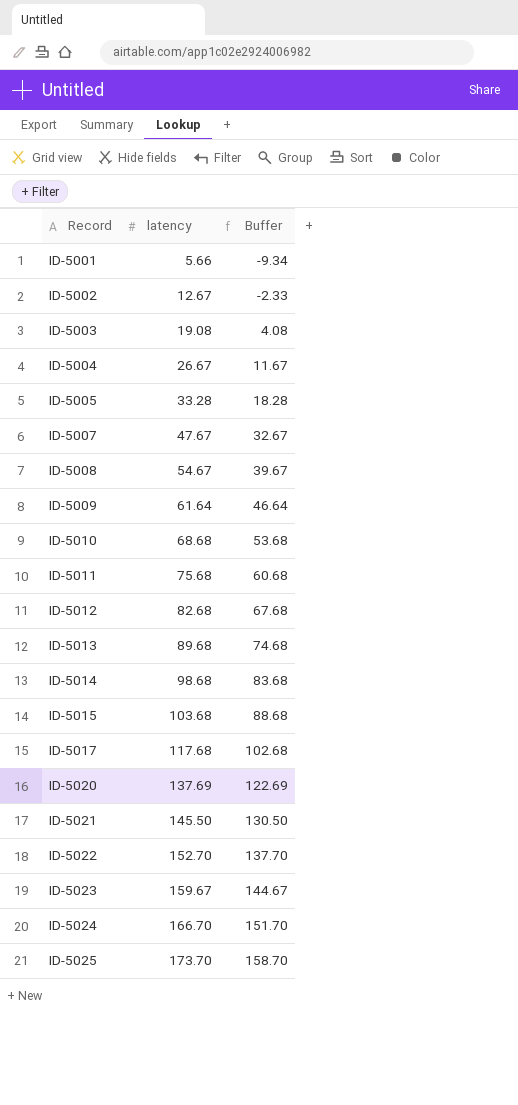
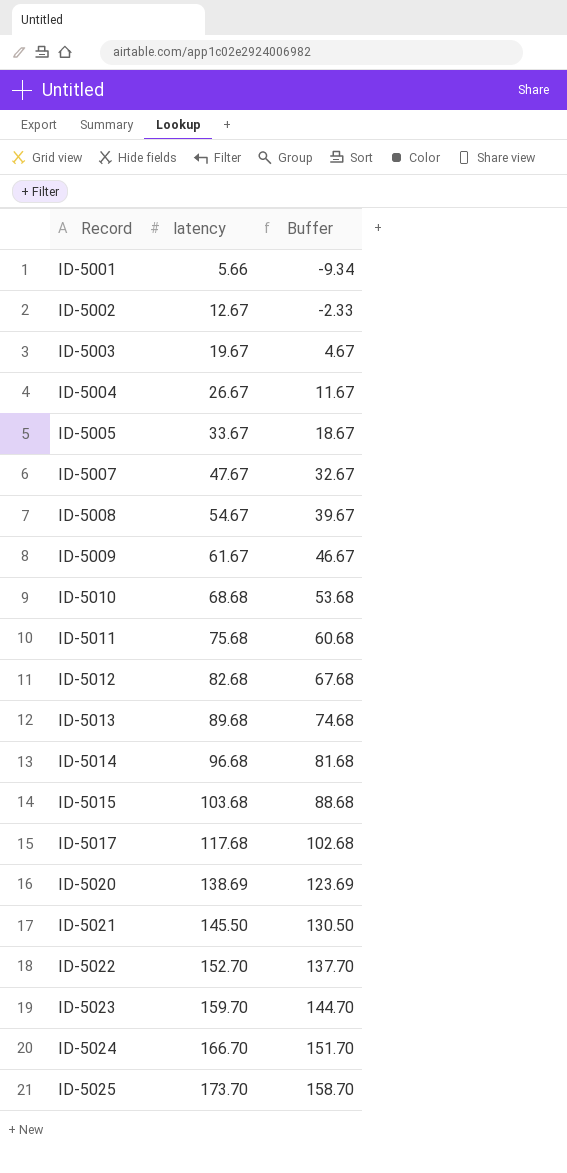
ID-5003 | latency: 19.08 -> 19.67
ID-5003 | Buffer: 4.08 -> 4.67
ID-5005 | latency: 33.28 -> 33.67
ID-5005 | Buffer: 18.28 -> 18.67
ID-5009 | latency: 61.64 -> 61.67
ID-5009 | Buffer: 46.64 -> 46.67
ID-5014 | latency: 98.68 -> 96.68
ID-5014 | Buffer: 83.68 -> 81.68
ID-5020 | latency: 137.69 -> 138.69
ID-5020 | Buffer: 122.69 -> 123.69
ID-5023 | latency: 159.67 -> 159.70
ID-5023 | Buffer: 144.67 -> 144.70

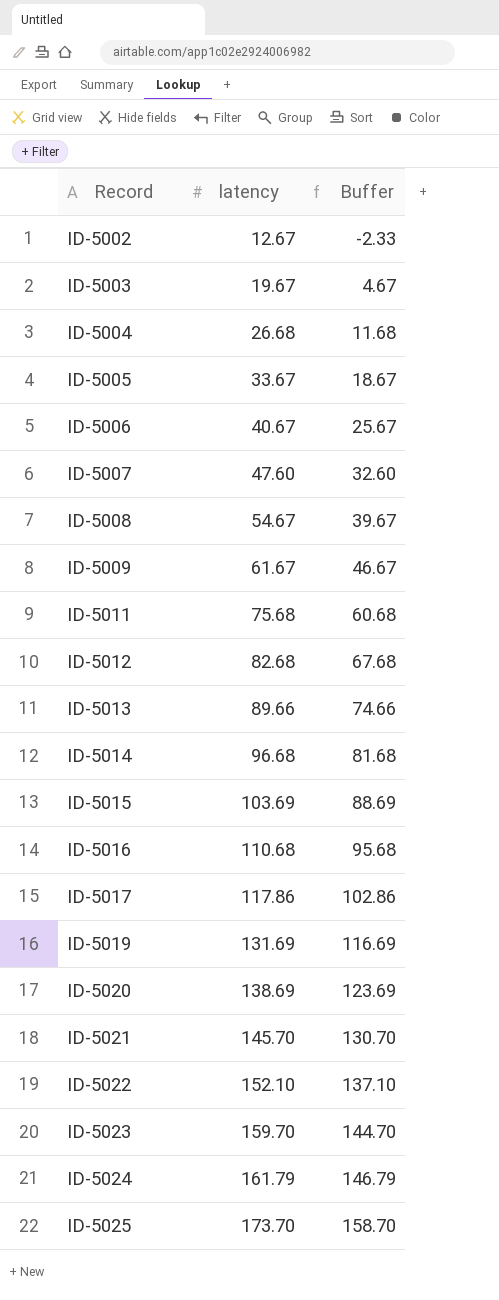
row ID-5001: 5.66 | -9.34 -> none
row ID-5010: 68.68 | 53.68 -> none
ID-5004 | latency: 26.67 -> 26.68
ID-5004 | Buffer: 11.67 -> 11.68
row ID-5006: none -> 40.67 | 25.67
ID-5007 | latency: 47.67 -> 47.60
ID-5007 | Buffer: 32.67 -> 32.60
ID-5013 | latency: 89.68 -> 89.66
ID-5013 | Buffer: 74.68 -> 74.66
ID-5015 | latency: 103.68 -> 103.69
ID-5015 | Buffer: 88.68 -> 88.69
row ID-5016: none -> 110.68 | 95.68
ID-5017 | latency: 117.68 -> 117.86
ID-5017 | Buffer: 102.68 -> 102.86
row ID-5019: none -> 131.69 | 116.69
ID-5021 | latency: 145.50 -> 145.70
ID-5021 | Buffer: 130.50 -> 130.70
ID-5022 | latency: 152.70 -> 152.10
ID-5022 | Buffer: 137.70 -> 137.10
ID-5024 | latency: 166.70 -> 161.79
ID-5024 | Buffer: 151.70 -> 146.79

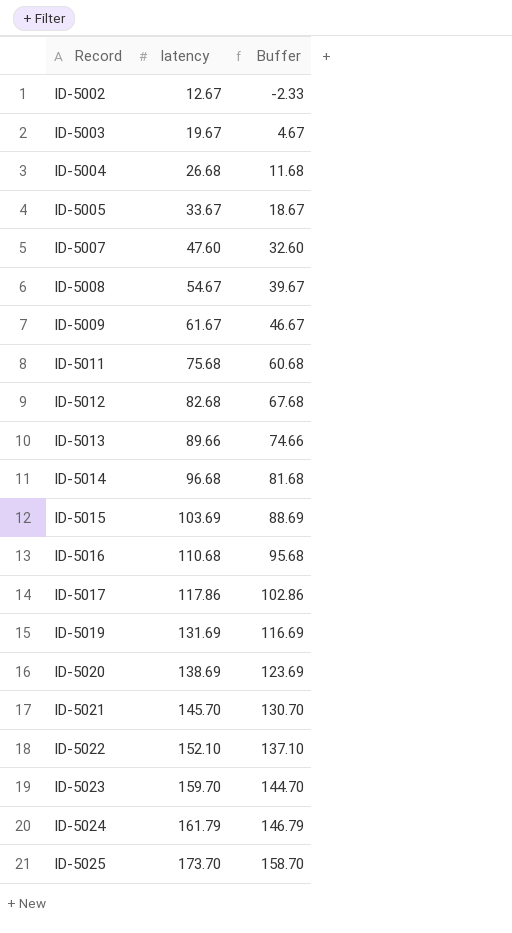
row ID-5006: 40.67 | 25.67 -> none

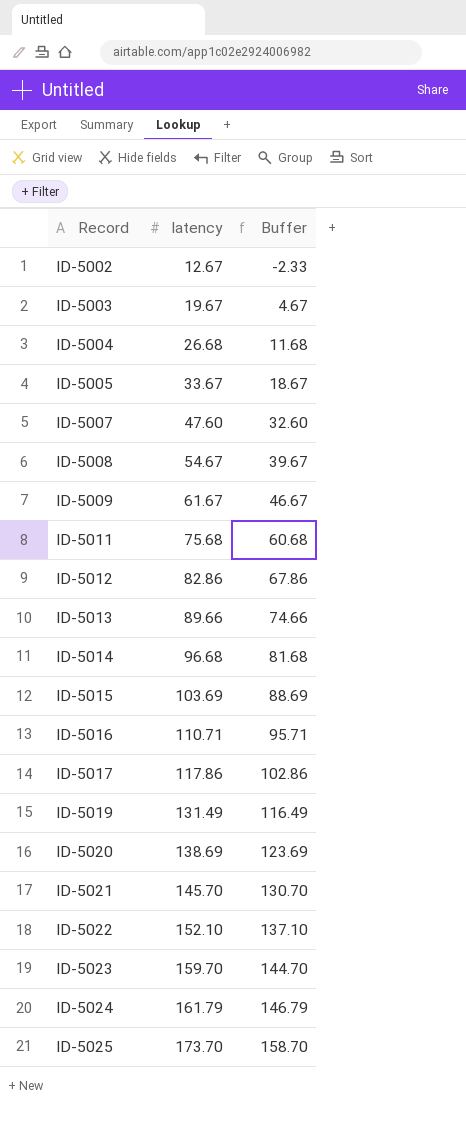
ID-5012 | latency: 82.68 -> 82.86
ID-5012 | Buffer: 67.68 -> 67.86
ID-5016 | latency: 110.68 -> 110.71
ID-5016 | Buffer: 95.68 -> 95.71
ID-5019 | latency: 131.69 -> 131.49
ID-5019 | Buffer: 116.69 -> 116.49

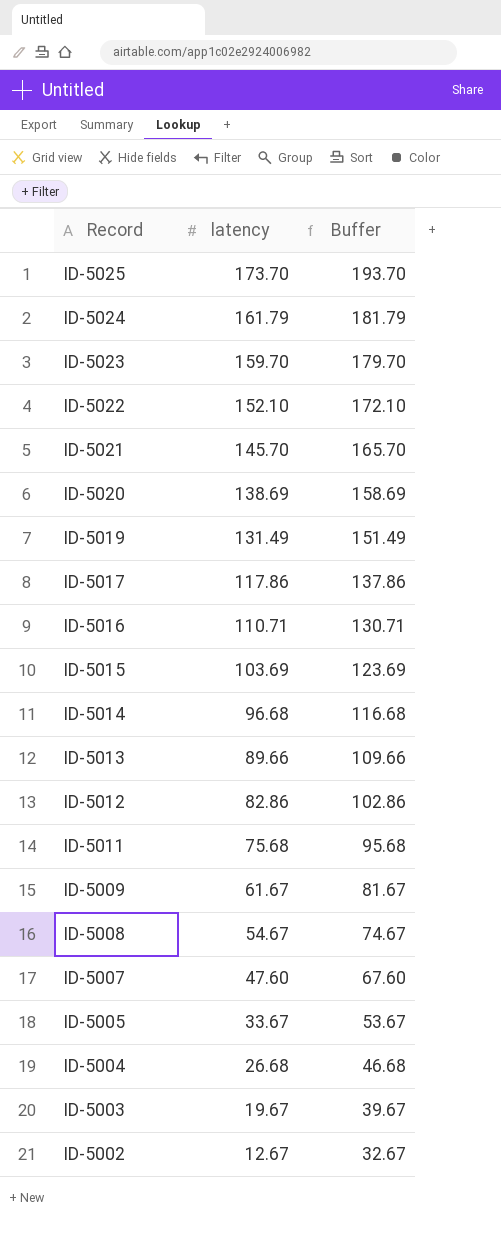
row order: Record ascending -> Record descending
column Buffer | formula: [latency] - 15 -> [latency] + 20

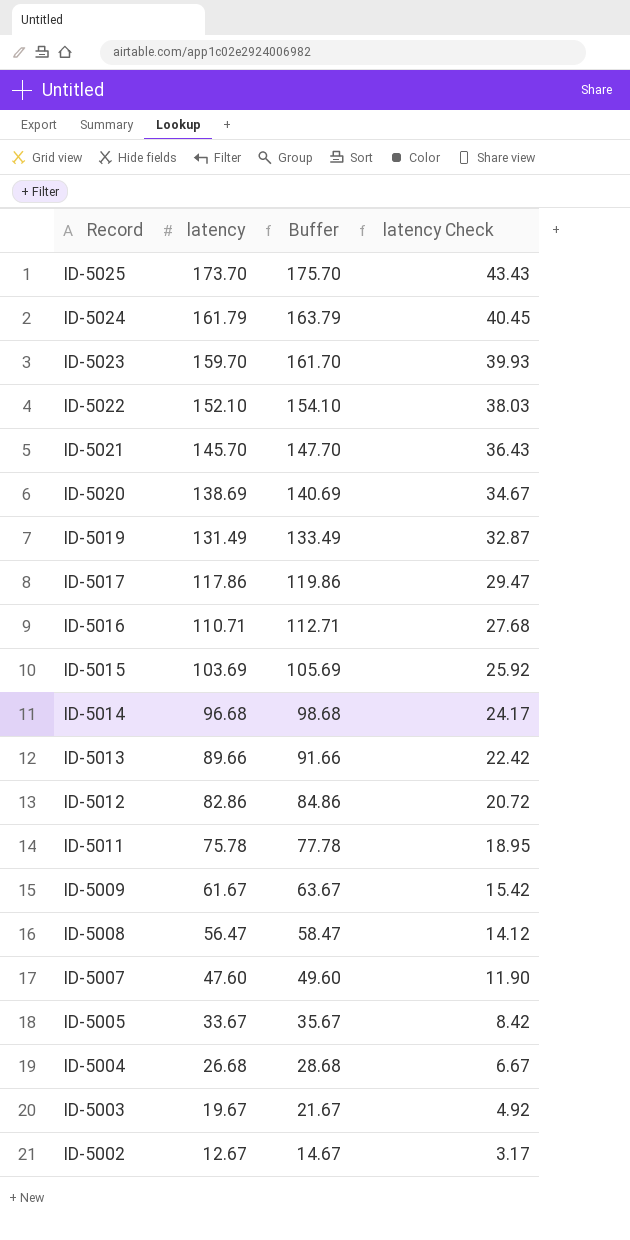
column Buffer | formula: [latency] + 20 -> [latency] + 2
column latency Check | formula: none -> [latency] * 0.25
ID-5011 | latency: 75.68 -> 75.78
ID-5008 | latency: 54.67 -> 56.47

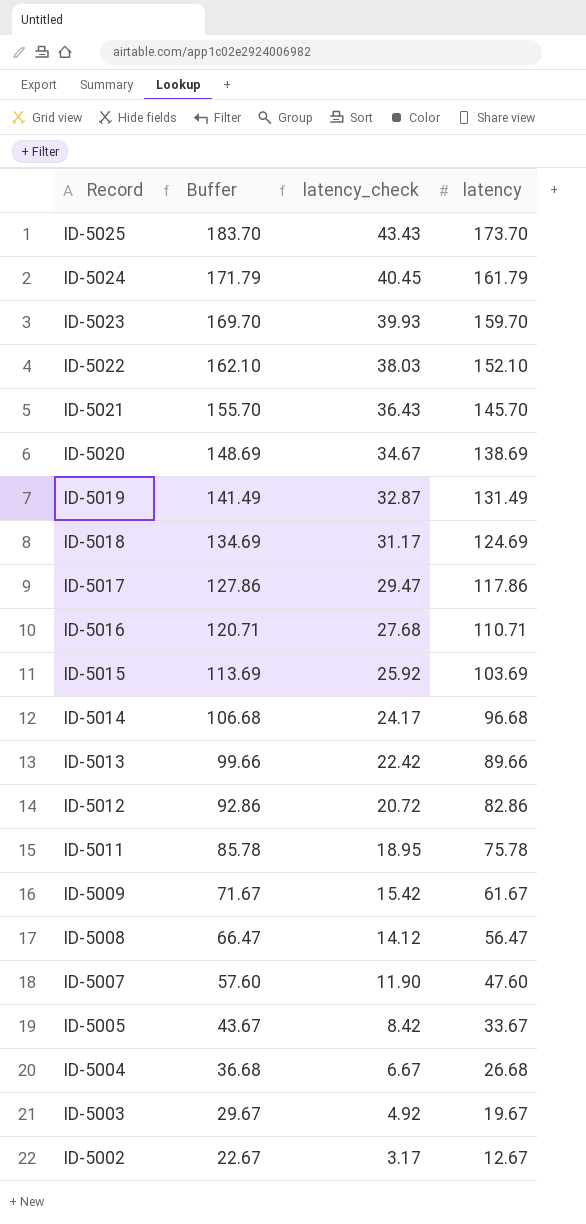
column Buffer | formula: [latency] + 2 -> [latency] + 10
column name: latency Check -> latency_check
column latency | position: 2 -> 4
row ID-5018: none -> 134.69 | 31.17 | 124.69

